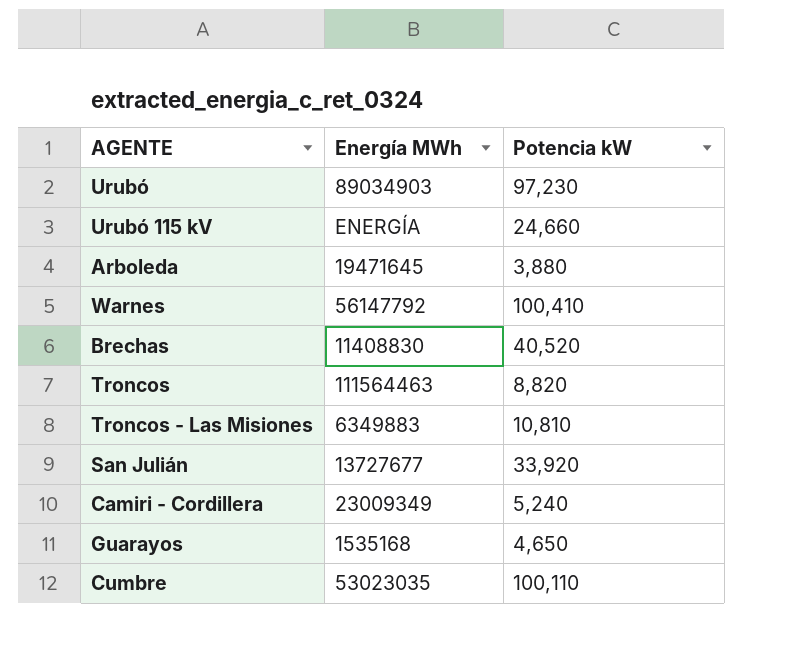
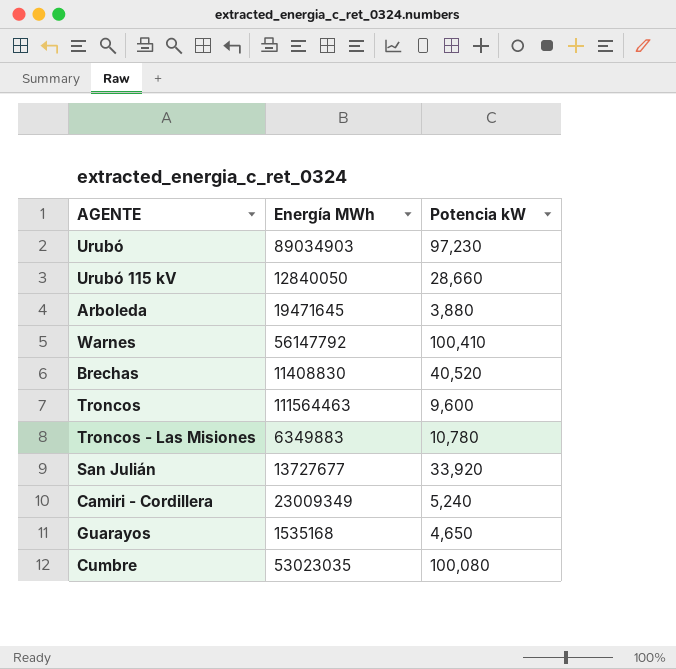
Urubó 115 kV | Energía MWh: ENERGÍA -> 12840050
Urubó 115 kV | Potencia kW: 24,660 -> 28,660
Troncos | Potencia kW: 8,820 -> 9,600
Troncos - Las Misiones | Potencia kW: 10,810 -> 10,780
Cumbre | Potencia kW: 100,110 -> 100,080

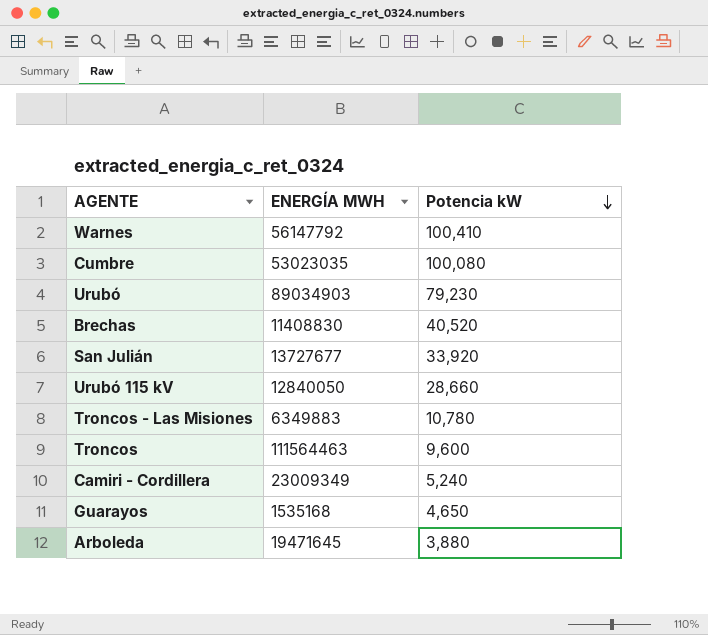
row order: none -> Potencia kW descending
column name: Energía MWh -> ENERGÍA MWH
Urubó | Potencia kW: 97,230 -> 79,230

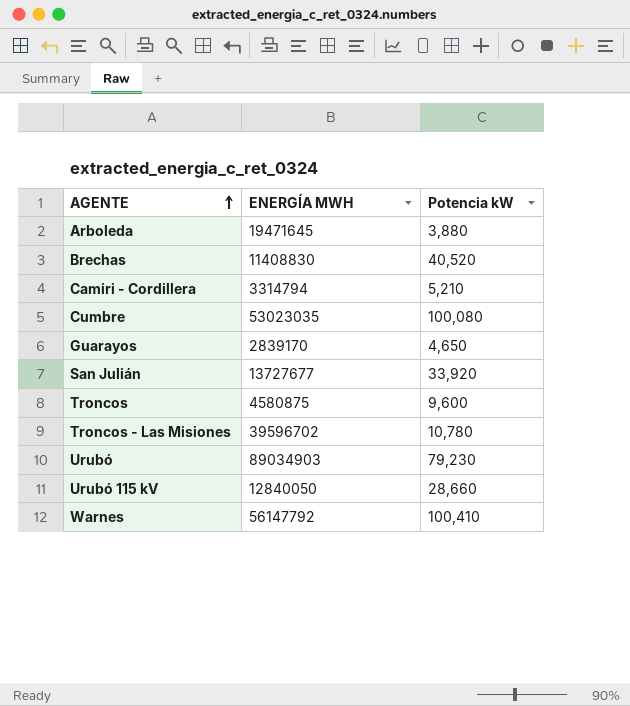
row order: Potencia kW descending -> AGENTE ascending
Camiri - Cordillera | ENERGÍA MWH: 23009349 -> 3314794
Camiri - Cordillera | Potencia kW: 5,240 -> 5,210
Guarayos | ENERGÍA MWH: 1535168 -> 2839170
Troncos | ENERGÍA MWH: 111564463 -> 4580875
Troncos - Las Misiones | ENERGÍA MWH: 6349883 -> 39596702

